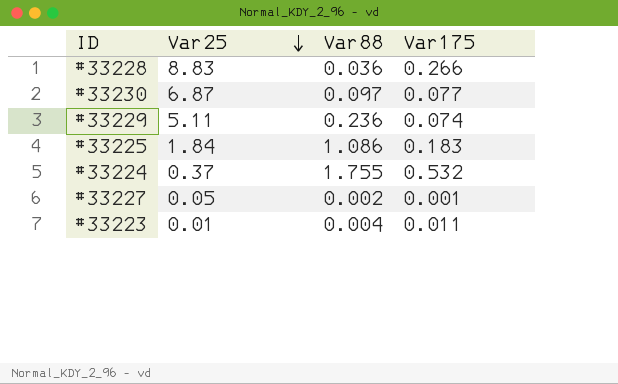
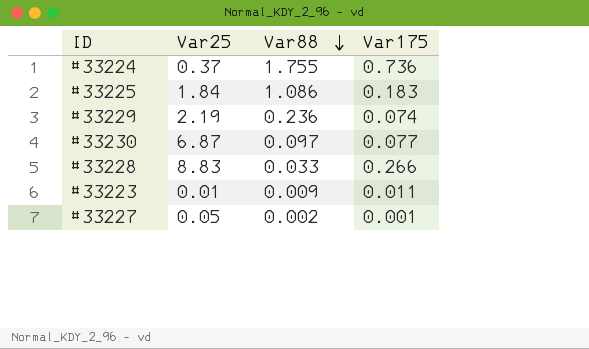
row order: Var25 descending -> Var88 descending
#33224 | Var175: 0.532 -> 0.736
#33229 | Var25: 5.11 -> 2.19
#33228 | Var88: 0.036 -> 0.033
#33223 | Var88: 0.004 -> 0.009

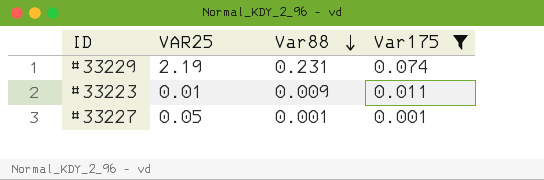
filter: none -> Var175 <= 0.074
column name: Var25 -> VAR25
#33229 | Var88: 0.236 -> 0.231
#33227 | Var88: 0.002 -> 0.001

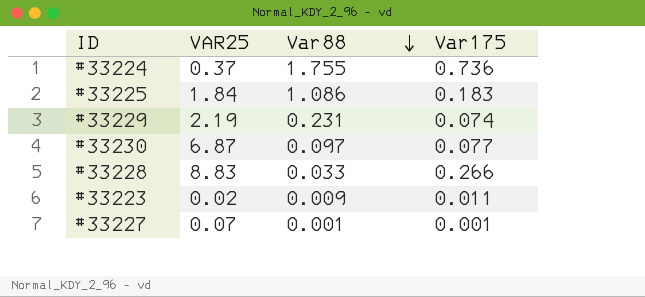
filter: Var175 <= 0.074 -> none
#33223 | VAR25: 0.01 -> 0.02
#33227 | VAR25: 0.05 -> 0.07

